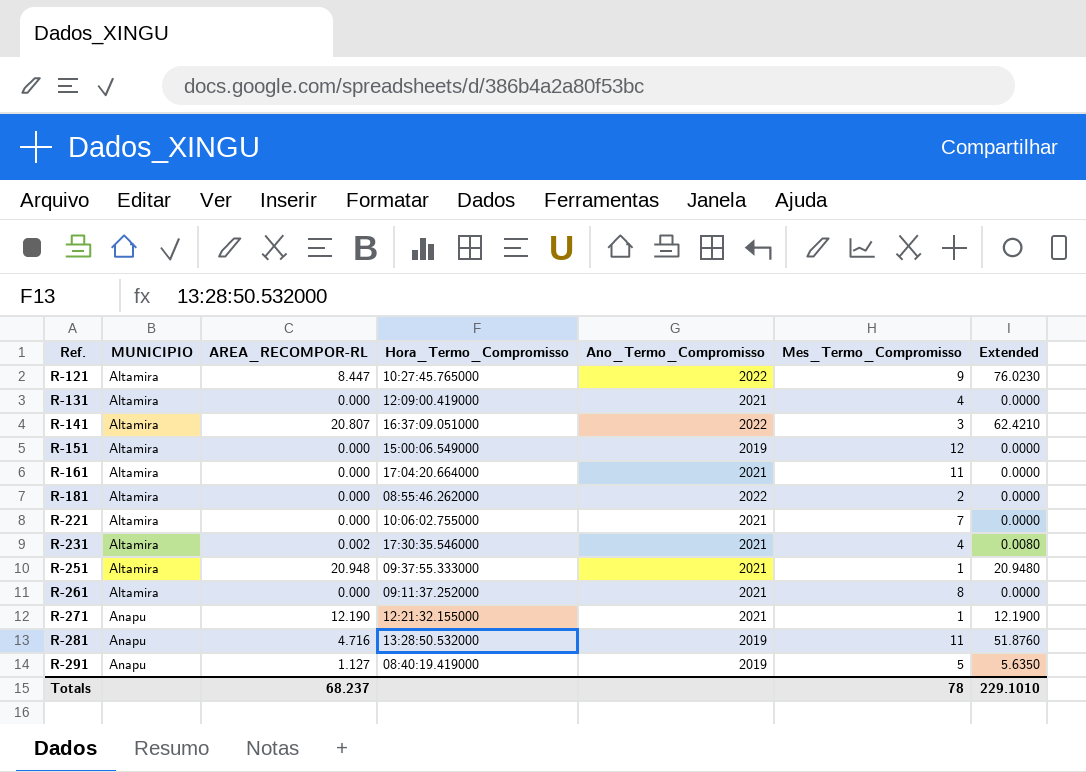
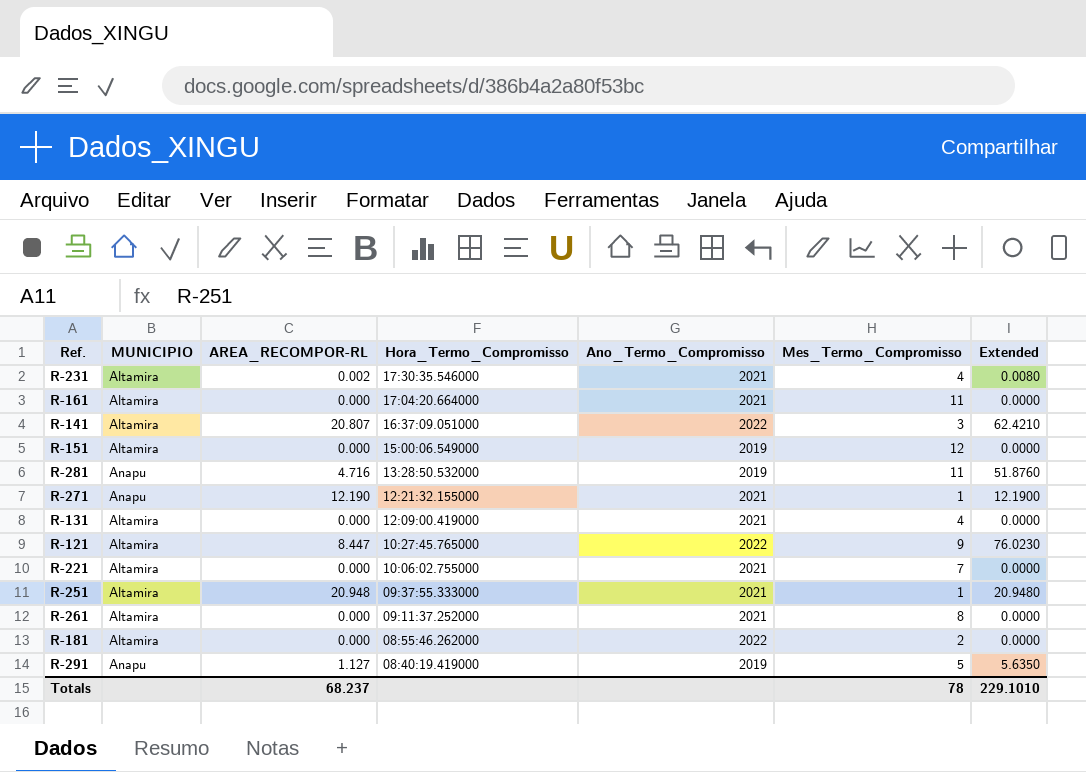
row order: Ref. ascending -> Hora_Termo_Compromisso descending

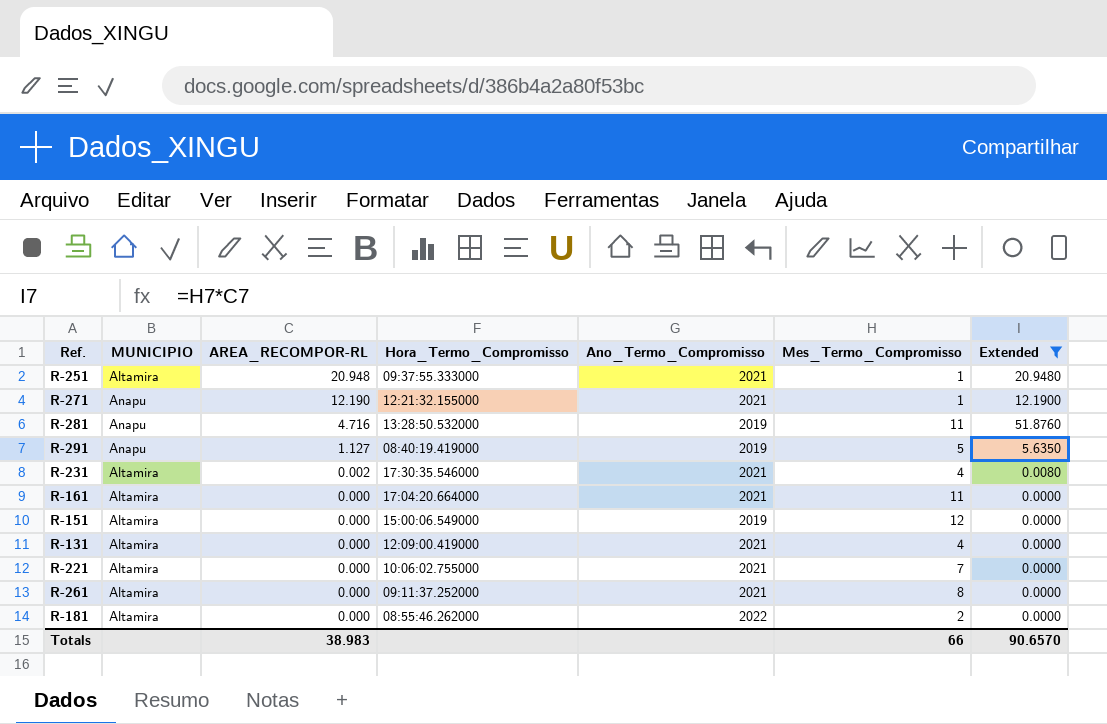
filter: none -> Extended <= 51.8760
row order: Hora_Termo_Compromisso descending -> AREA_RECOMPOR-RL descending
Totals | AREA_RECOMPOR-RL: 68.237 -> 38.983
Totals | Mes_Termo_Compromisso: 78 -> 66
Totals | Extended: 229.1010 -> 90.6570

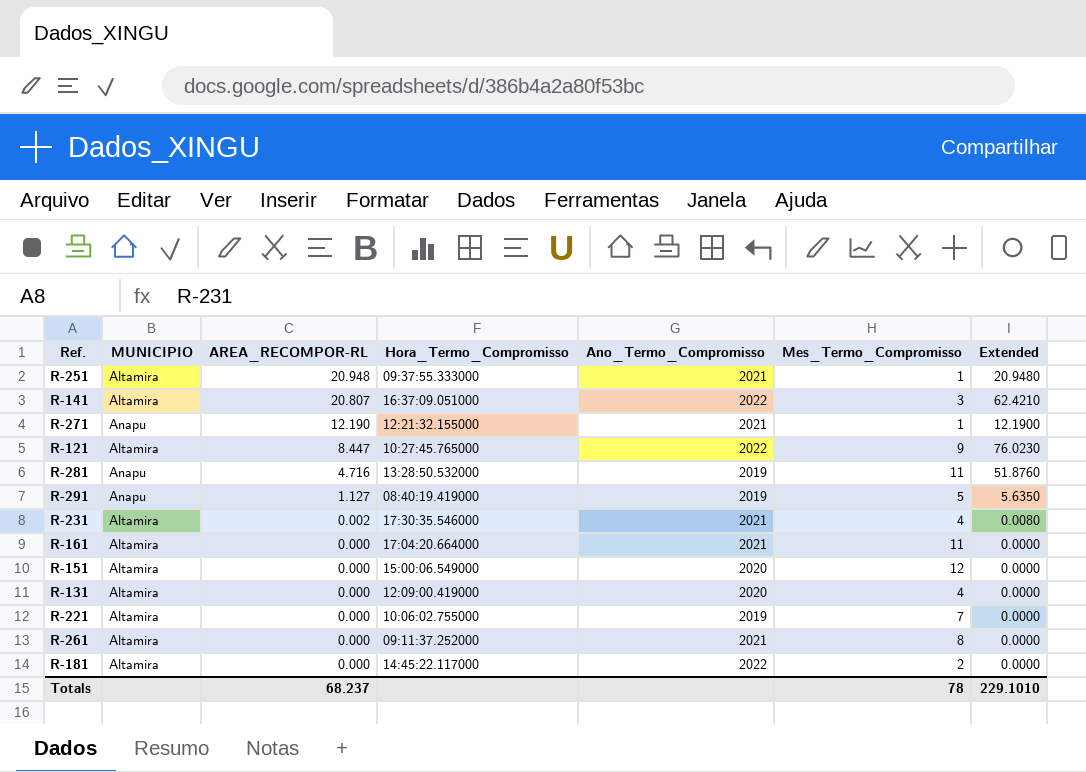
filter: Extended <= 51.8760 -> none
R-151 | Ano_Termo_Compromisso: 2019 -> 2020
R-131 | Ano_Termo_Compromisso: 2021 -> 2020
R-221 | Ano_Termo_Compromisso: 2021 -> 2019
R-181 | Hora_Termo_Compromisso: 08:55:46.262000 -> 14:45:22.117000
Totals | AREA_RECOMPOR-RL: 38.983 -> 68.237
Totals | Mes_Termo_Compromisso: 66 -> 78
Totals | Extended: 90.6570 -> 229.1010

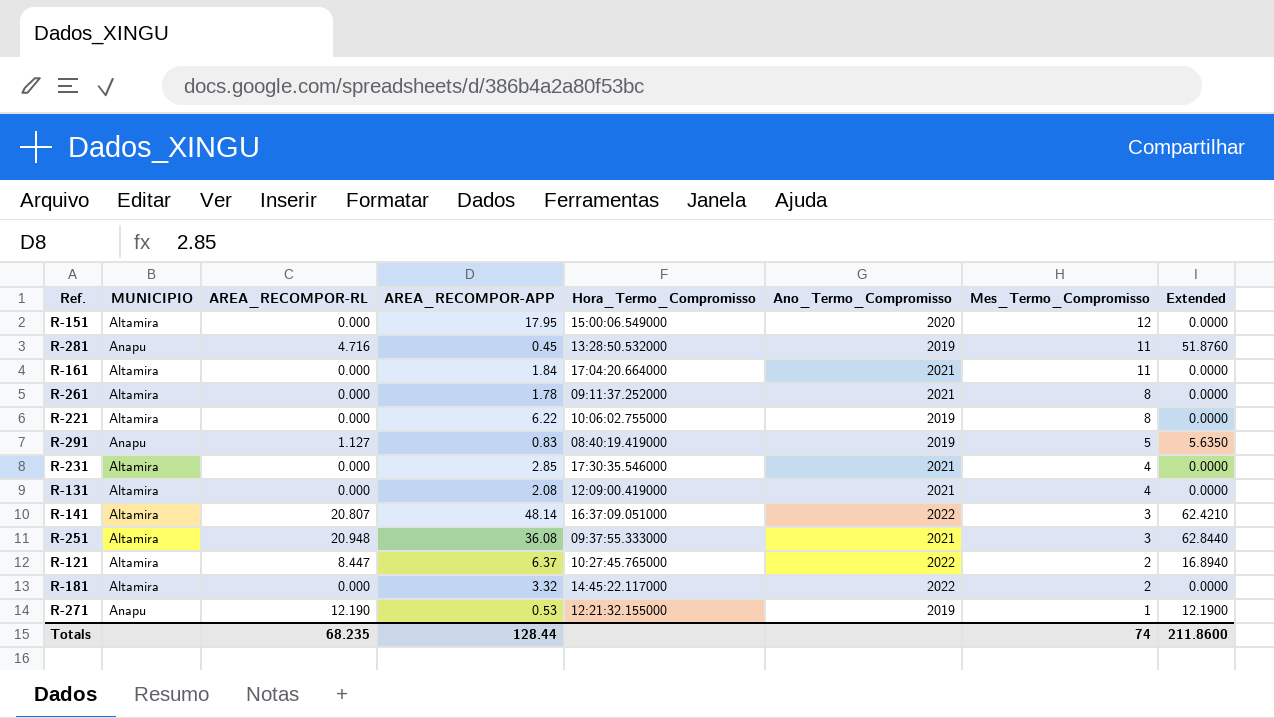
row order: AREA_RECOMPOR-RL descending -> Mes_Termo_Compromisso descending
column AREA_RECOMPOR-APP | position: none -> 4
R-221 | Mes_Termo_Compromisso: 7 -> 8
R-231 | AREA_RECOMPOR-RL: 0.002 -> 0.000
R-231 | Extended: 0.0080 -> 0.0000
R-131 | Ano_Termo_Compromisso: 2020 -> 2021
R-251 | Mes_Termo_Compromisso: 1 -> 3
R-251 | Extended: 20.9480 -> 62.8440
R-121 | Mes_Termo_Compromisso: 9 -> 2
R-121 | Extended: 76.0230 -> 16.8940
R-271 | Ano_Termo_Compromisso: 2021 -> 2019
Totals | AREA_RECOMPOR-RL: 68.237 -> 68.235
Totals | Mes_Termo_Compromisso: 78 -> 74
Totals | Extended: 229.1010 -> 211.8600

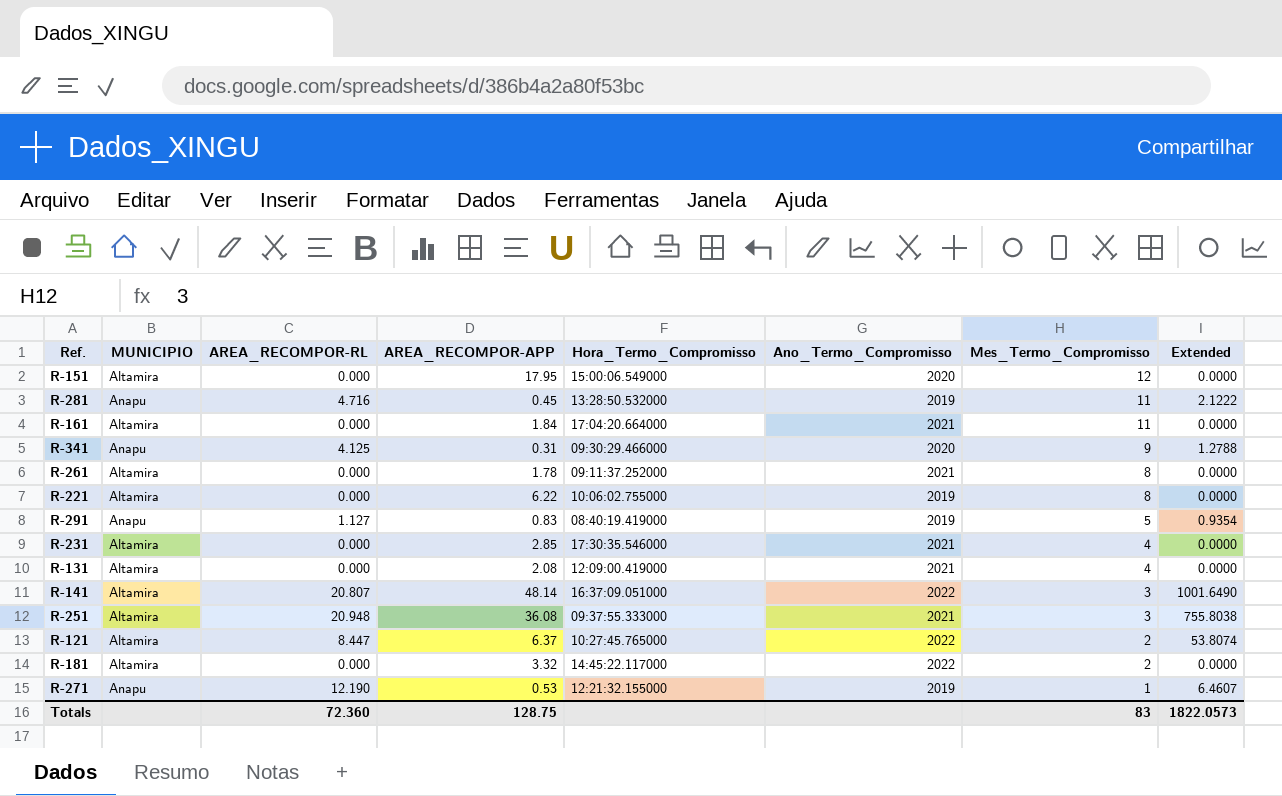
column Extended | formula: [AREA_RECOMPOR-RL] * [Mes_Termo_Compromisso] -> [AREA_RECOMPOR-RL] * [AREA_RECOMPOR-APP]
row R-341: none -> Anapu | 4.125 | 0.31 | 09:30:29.466000 | 2020 | 9 | 1.2788
Totals | AREA_RECOMPOR-RL: 68.235 -> 72.360
Totals | AREA_RECOMPOR-APP: 128.44 -> 128.75
Totals | Mes_Termo_Compromisso: 74 -> 83
Totals | Extended: 211.8600 -> 1822.0573

